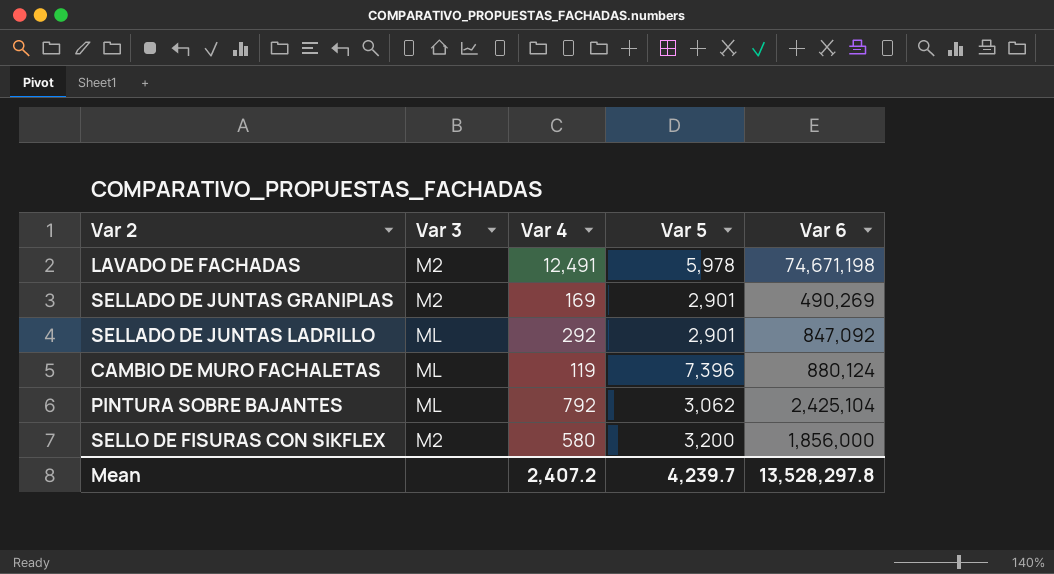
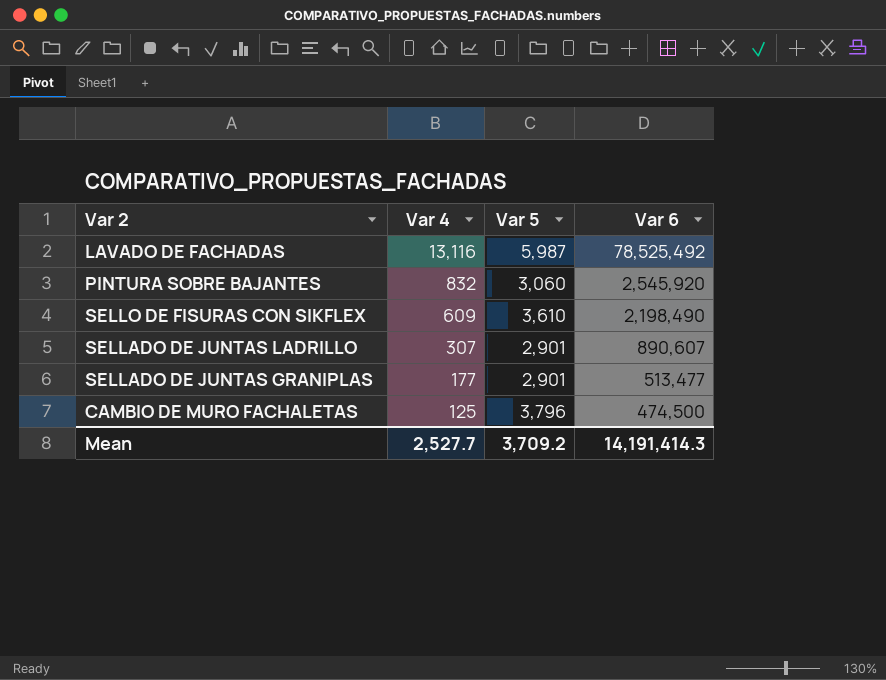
row order: none -> Var 4 descending
column Var 3 | position: 2 -> none
LAVADO DE FACHADAS | Var 4: 12,491 -> 13,116
LAVADO DE FACHADAS | Var 5: 5,978 -> 5,987
LAVADO DE FACHADAS | Var 6: 74,671,198 -> 78,525,492
PINTURA SOBRE BAJANTES | Var 4: 792 -> 832
PINTURA SOBRE BAJANTES | Var 5: 3,062 -> 3,060
PINTURA SOBRE BAJANTES | Var 6: 2,425,104 -> 2,545,920
SELLO DE FISURAS CON SIKFLEX | Var 4: 580 -> 609
SELLO DE FISURAS CON SIKFLEX | Var 5: 3,200 -> 3,610
SELLO DE FISURAS CON SIKFLEX | Var 6: 1,856,000 -> 2,198,490
SELLADO DE JUNTAS LADRILLO | Var 4: 292 -> 307
SELLADO DE JUNTAS LADRILLO | Var 6: 847,092 -> 890,607
SELLADO DE JUNTAS GRANIPLAS | Var 4: 169 -> 177
SELLADO DE JUNTAS GRANIPLAS | Var 6: 490,269 -> 513,477
CAMBIO DE MURO FACHALETAS | Var 4: 119 -> 125
CAMBIO DE MURO FACHALETAS | Var 5: 7,396 -> 3,796
CAMBIO DE MURO FACHALETAS | Var 6: 880,124 -> 474,500
Mean | Var 4: 2,407.2 -> 2,527.7
Mean | Var 5: 4,239.7 -> 3,709.2
Mean | Var 6: 13,528,297.8 -> 14,191,414.3

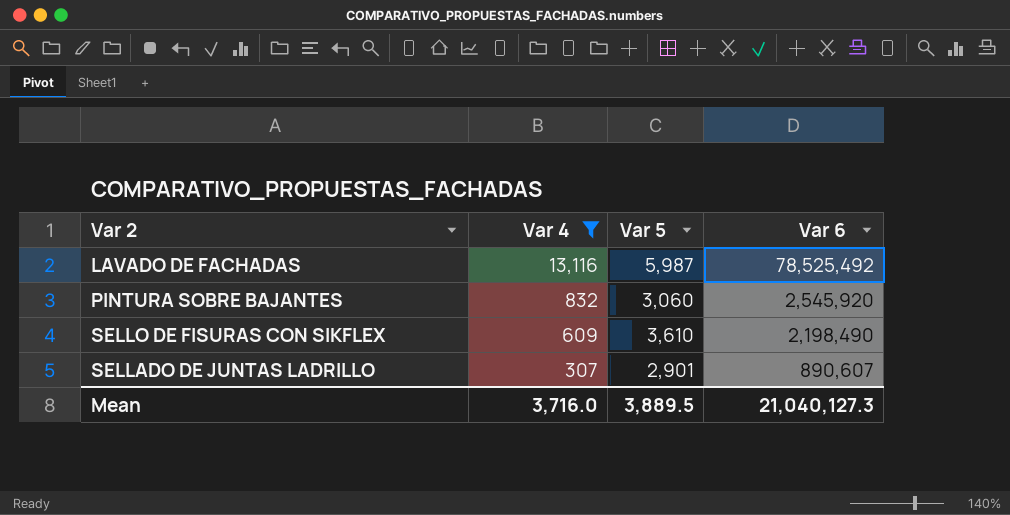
filter: none -> Var 4 >= 307
Mean | Var 4: 2,527.7 -> 3,716.0
Mean | Var 5: 3,709.2 -> 3,889.5
Mean | Var 6: 14,191,414.3 -> 21,040,127.3

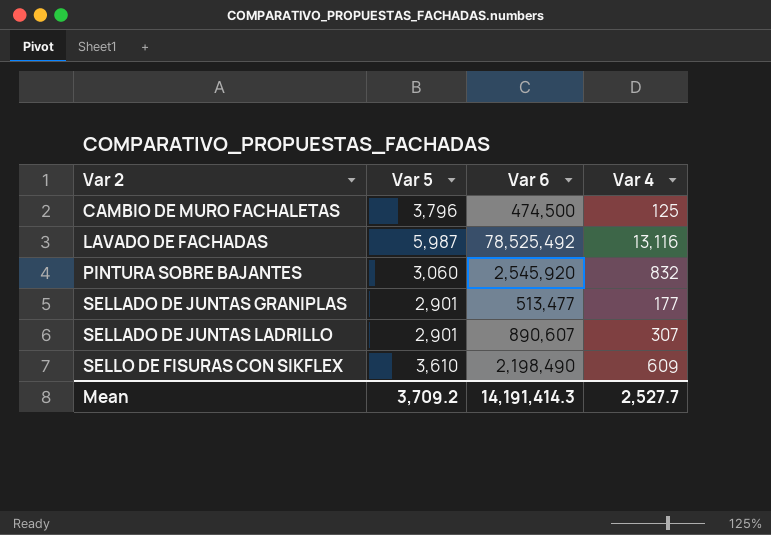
filter: Var 4 >= 307 -> none
row order: Var 4 descending -> Var 2 ascending
column Var 4 | position: 2 -> 4
Mean | Var 5: 3,889.5 -> 3,709.2
Mean | Var 6: 21,040,127.3 -> 14,191,414.3
Mean | Var 4: 3,716.0 -> 2,527.7

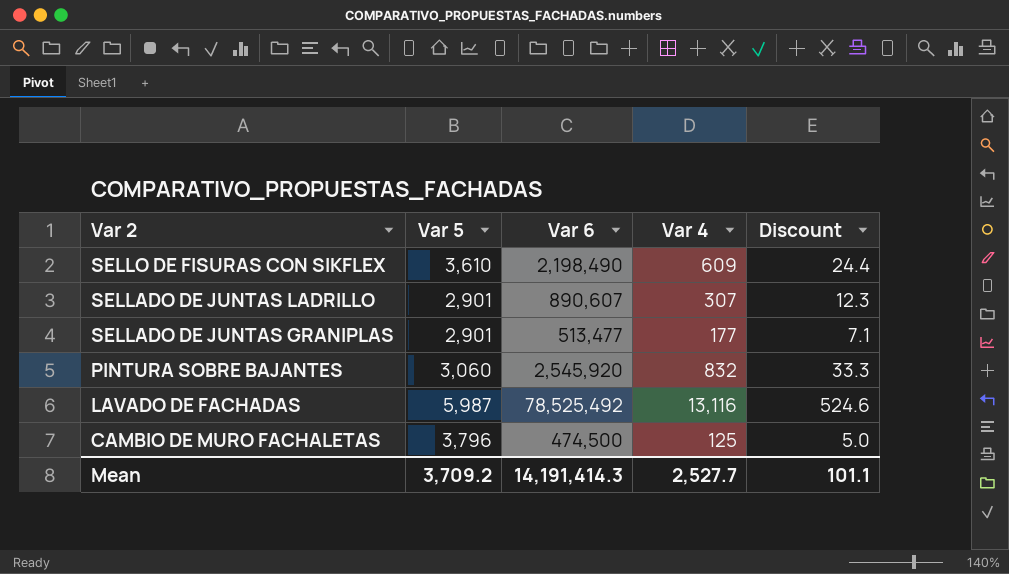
row order: Var 2 ascending -> Var 2 descending
column Discount | formula: none -> [Var 4] * 0.04

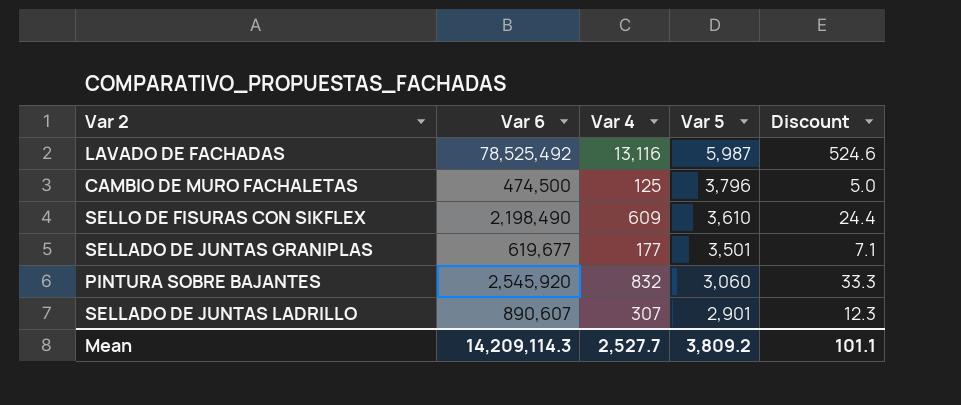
row order: Var 2 descending -> Var 5 descending
column Var 5 | position: 2 -> 4
SELLADO DE JUNTAS GRANIPLAS | Var 6: 513,477 -> 619,677
SELLADO DE JUNTAS GRANIPLAS | Var 5: 2,901 -> 3,501
Mean | Var 6: 14,191,414.3 -> 14,209,114.3
Mean | Var 5: 3,709.2 -> 3,809.2

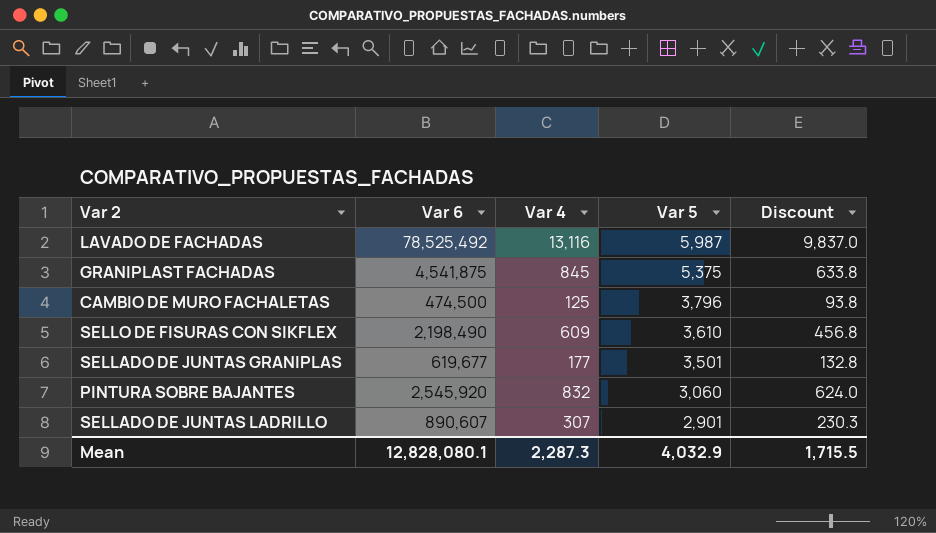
column Discount | formula: [Var 4] * 0.04 -> [Var 4] * 0.75
row GRANIPLAST FACHADAS: none -> 4,541,875 | 845 | 5,375 | 633.8
Mean | Var 6: 14,209,114.3 -> 12,828,080.1
Mean | Var 4: 2,527.7 -> 2,287.3
Mean | Var 5: 3,809.2 -> 4,032.9
Mean | Discount: 101.1 -> 1,715.5

